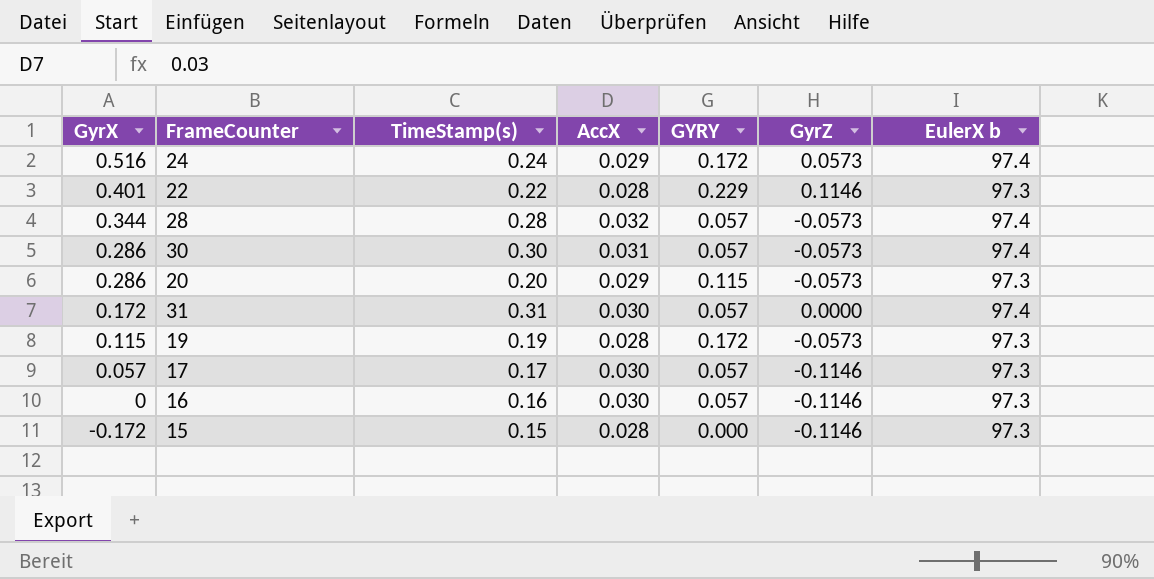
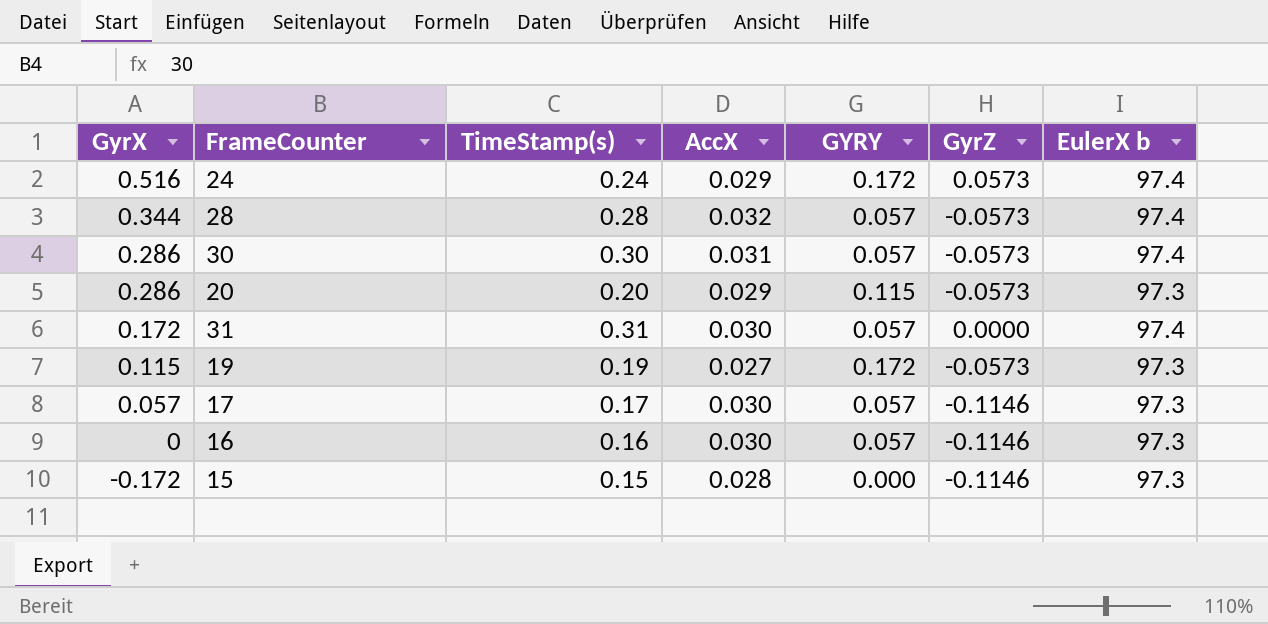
row 22: 0.401 | 0.22 | 0.028 | 0.229 | 0.1146 | 97.3 -> none
19 | AccX: 0.028 -> 0.027

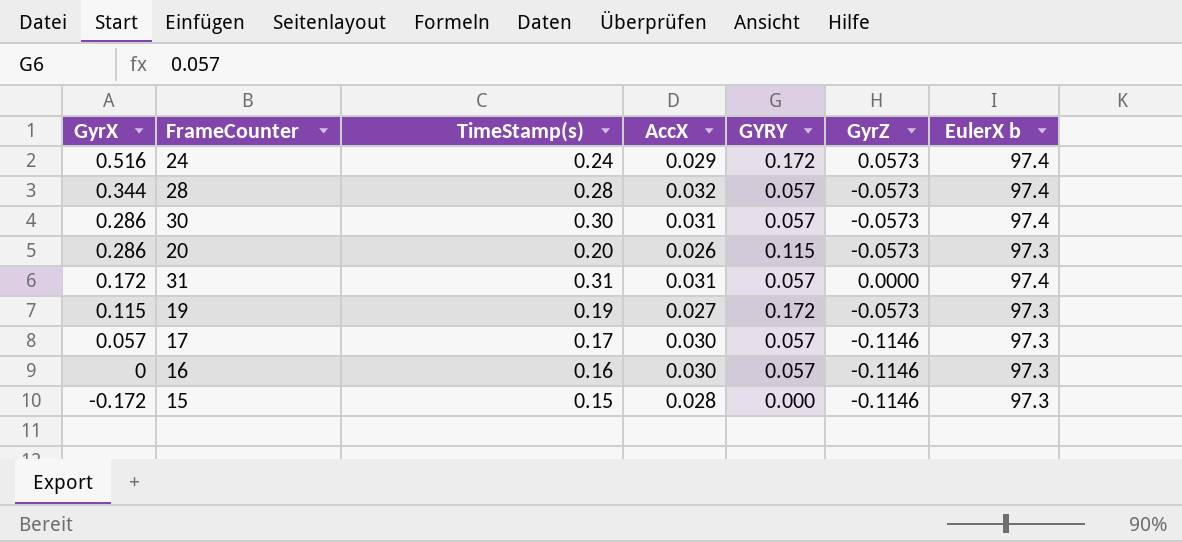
20 | AccX: 0.029 -> 0.026
31 | AccX: 0.030 -> 0.031

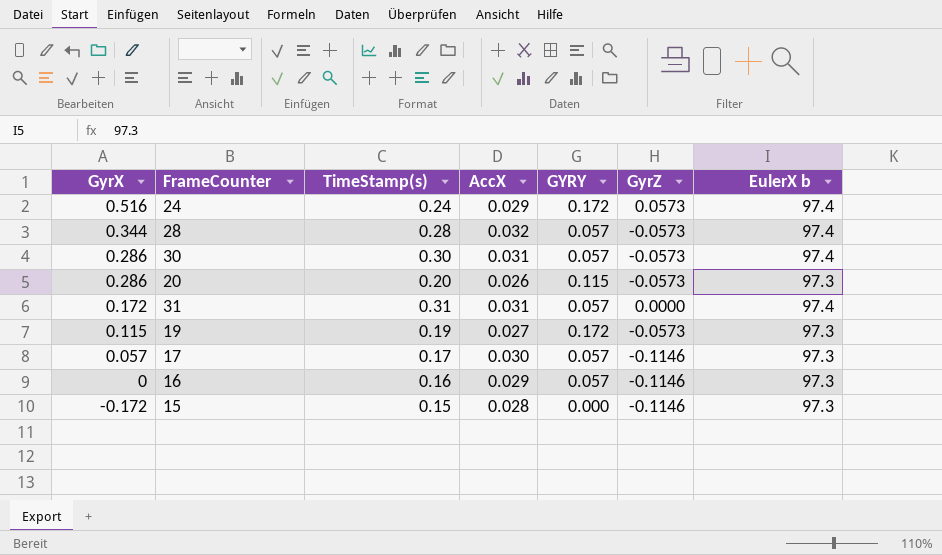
16 | AccX: 0.030 -> 0.029

